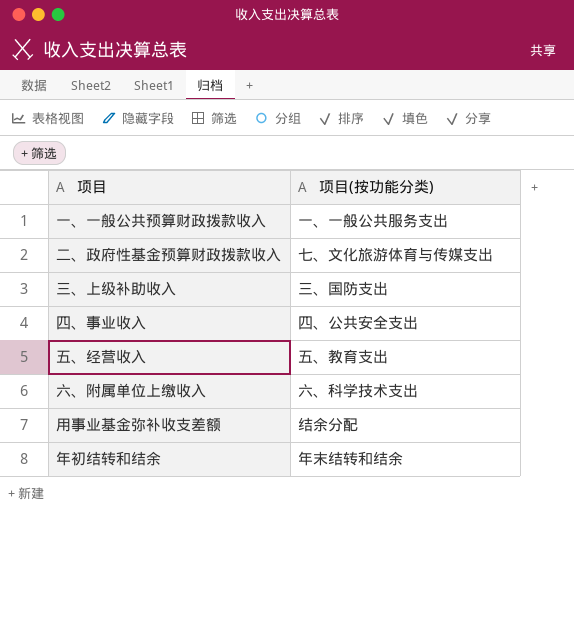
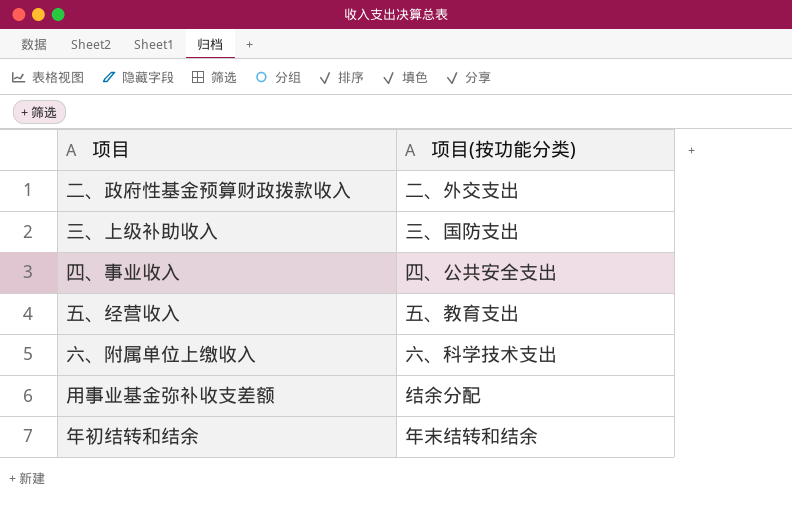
row 一、一般公共预算财政拨款收入: 一、一般公共服务支出 -> none
二、政府性基金预算财政拨款收入 | 项目(按功能分类): 七、文化旅游体育与传媒支出 -> 二、外交支出

